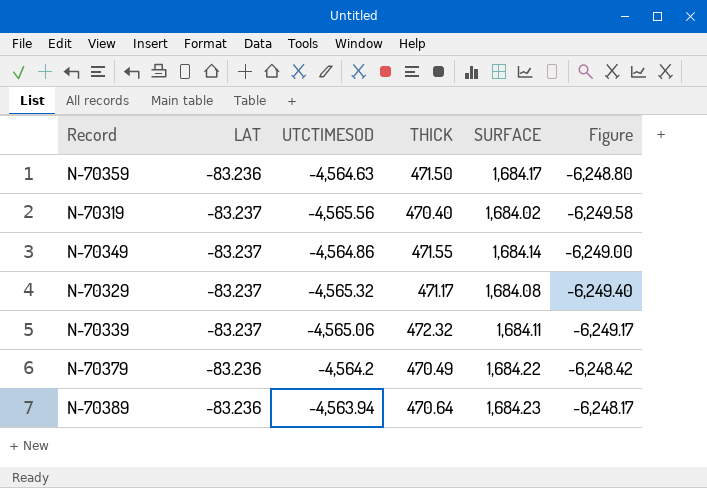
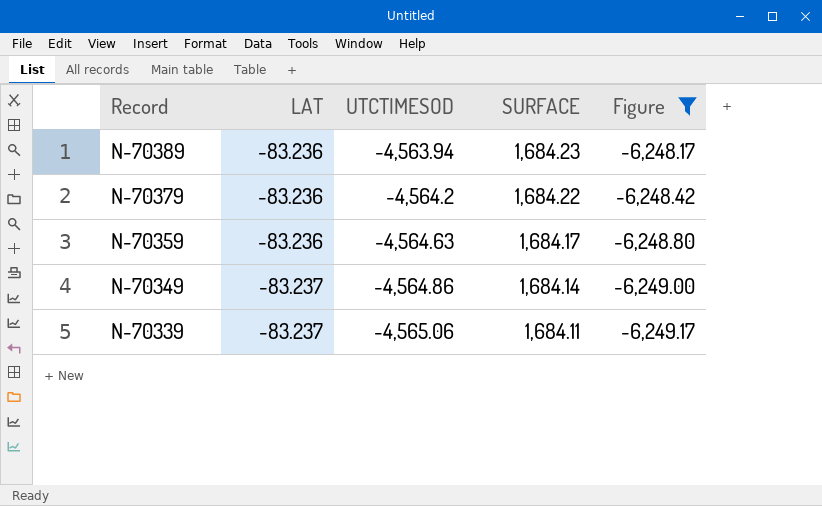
filter: none -> Figure >= -6,249.17
row order: none -> Record descending
column THICK | position: 4 -> none

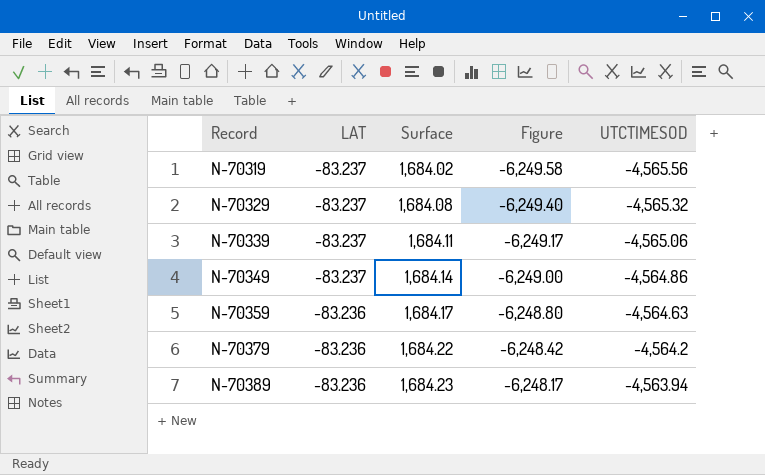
filter: Figure >= -6,249.17 -> none
row order: Record descending -> Record ascending
column name: SURFACE -> Surface
column UTCTIMESOD | position: 3 -> 5

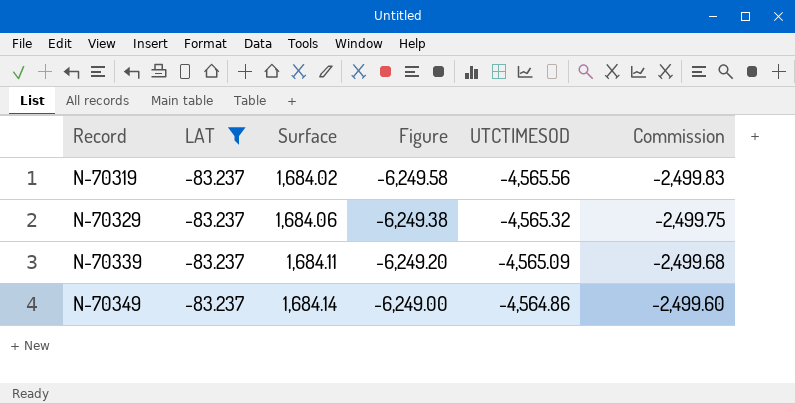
filter: none -> LAT = -83.237
column Commission | formula: none -> [Figure] * 0.4
N-70329 | Surface: 1,684.08 -> 1,684.06
N-70329 | Figure: -6,249.40 -> -6,249.38
N-70339 | Figure: -6,249.17 -> -6,249.20
N-70339 | UTCTIMESOD: -4,565.06 -> -4,565.09

